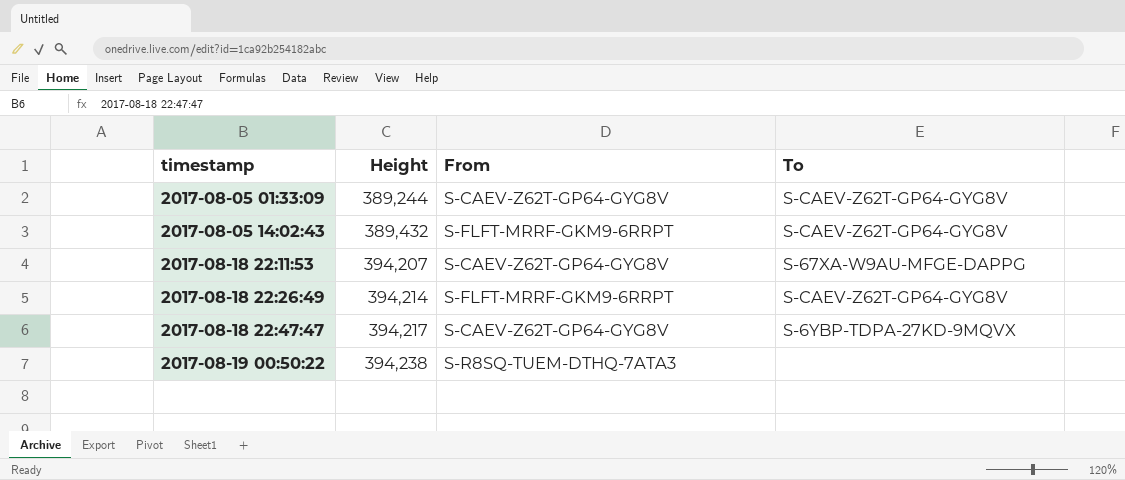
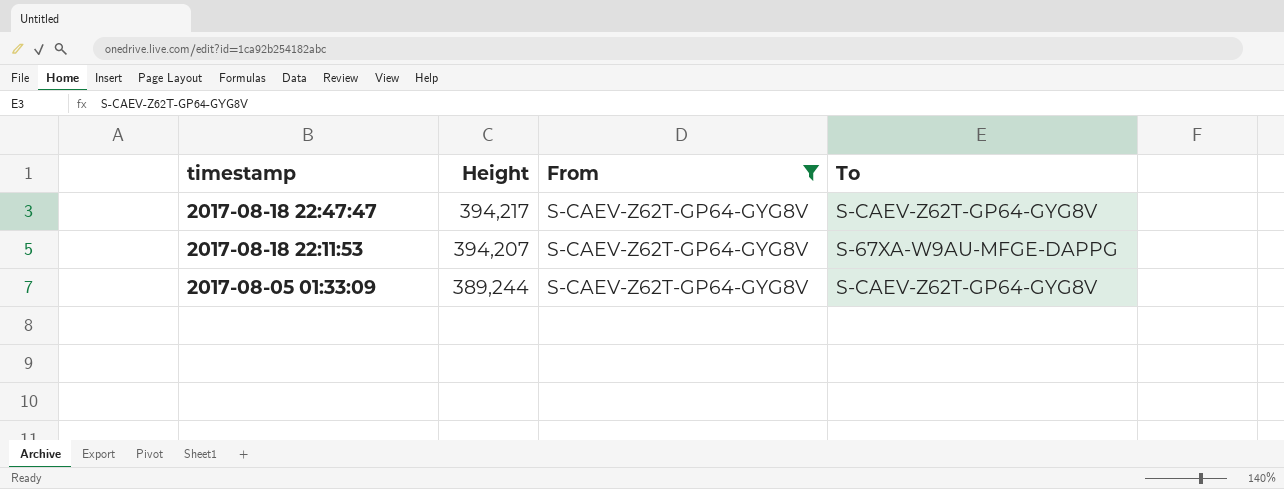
filter: none -> From = S-CAEV-Z62T-GP64-GYG8V
row order: timestamp ascending -> timestamp descending
2017-08-18 22:47:47 | To: S-6YBP-TDPA-27KD-9MQVX -> S-CAEV-Z62T-GP64-GYG8V

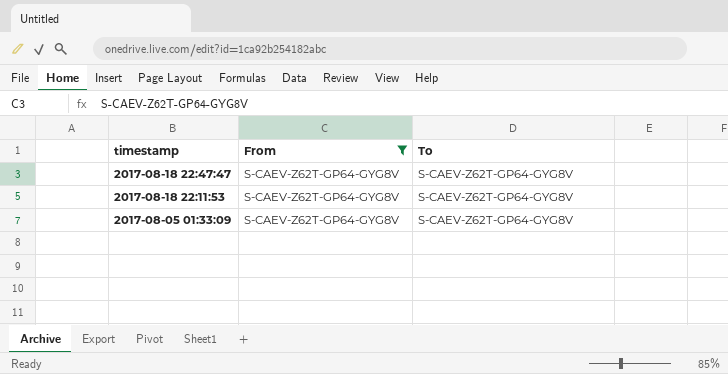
column Height | position: 2 -> none
2017-08-18 22:11:53 | To: S-67XA-W9AU-MFGE-DAPPG -> S-CAEV-Z62T-GP64-GYG8V

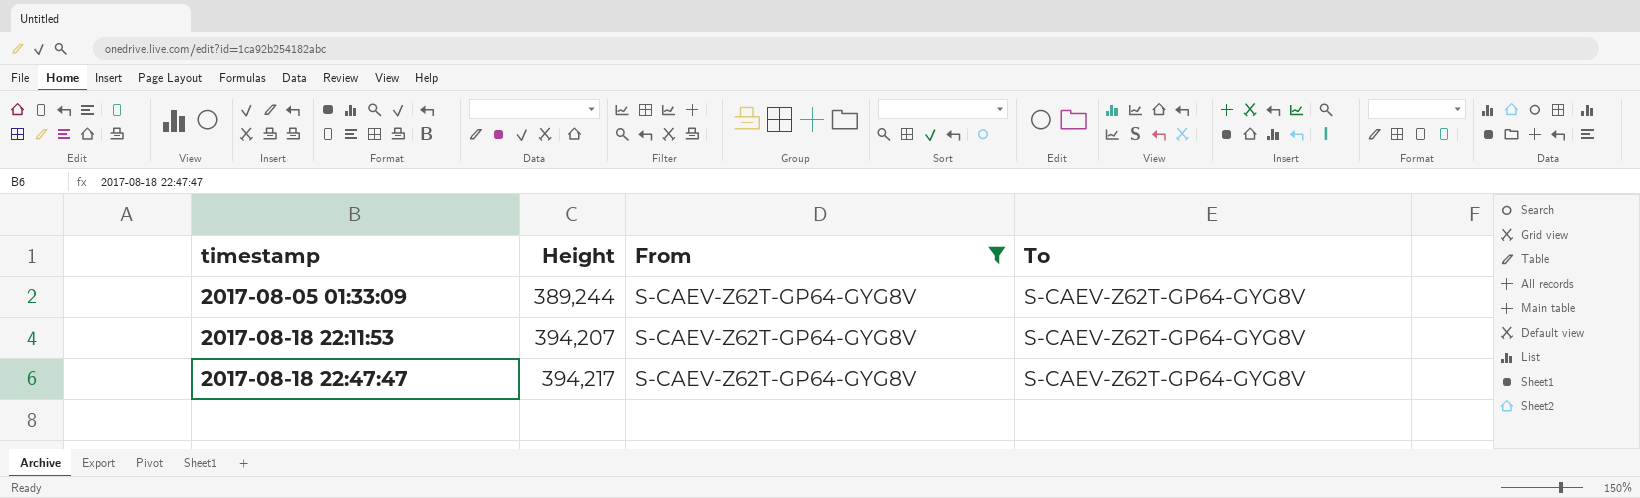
row order: timestamp descending -> timestamp ascending
column Height | position: none -> 2

